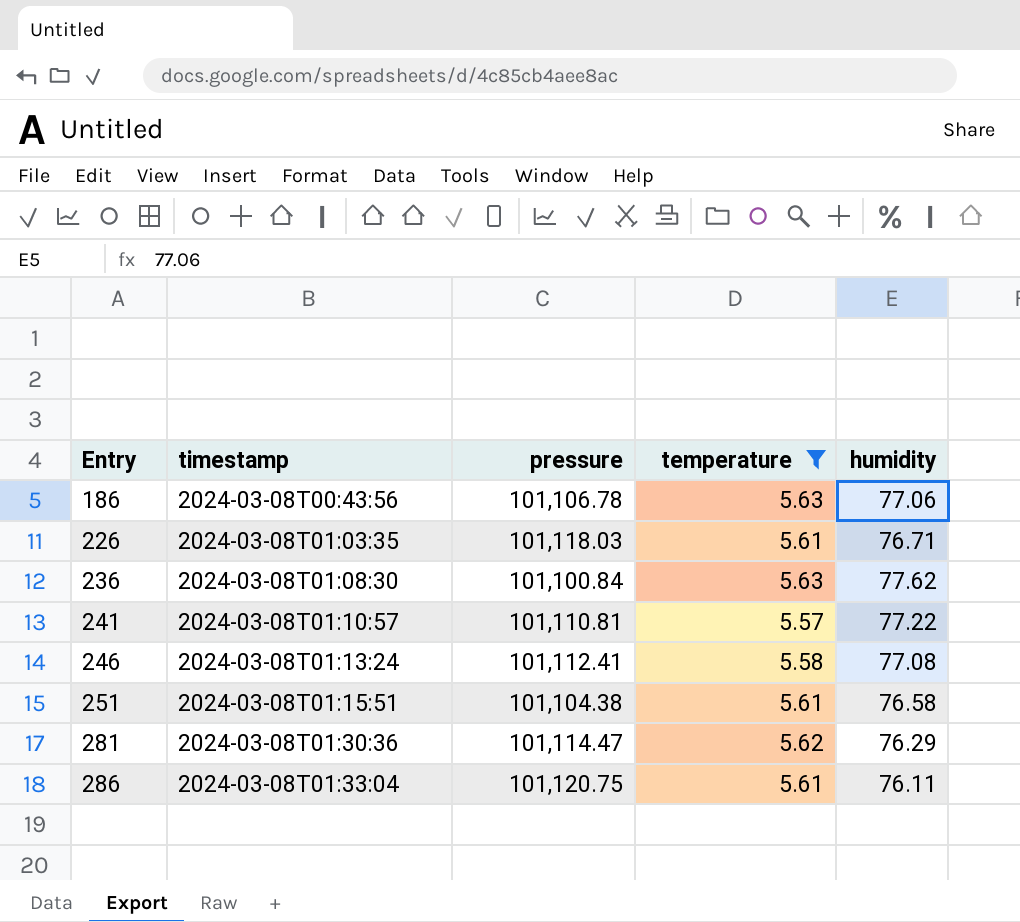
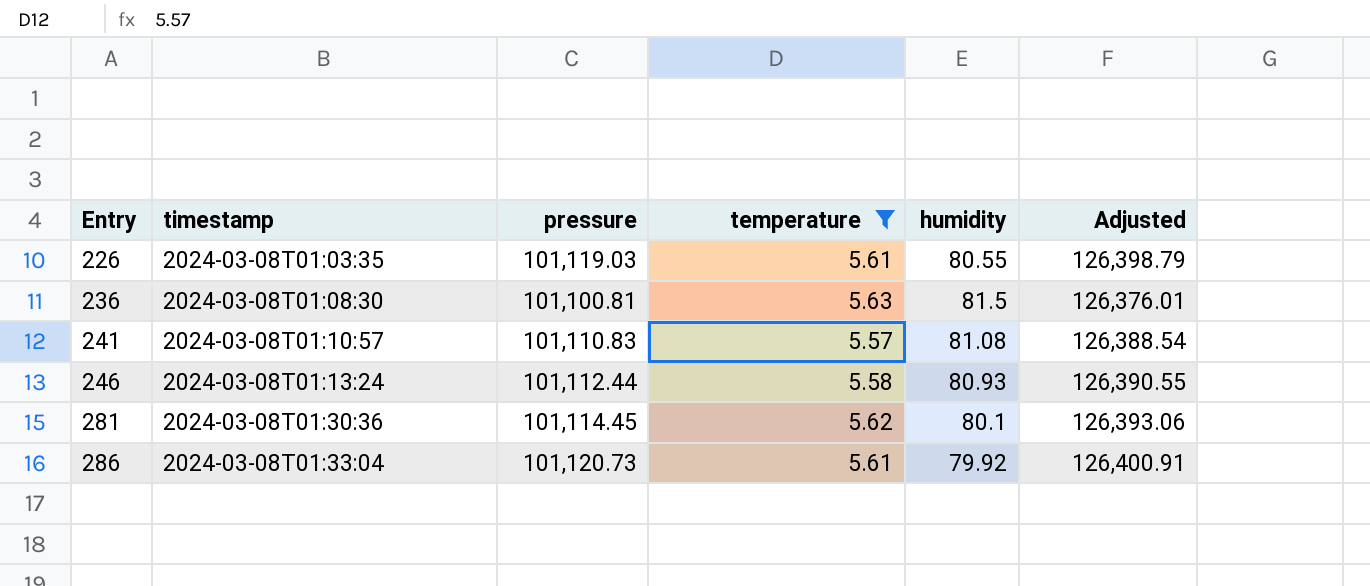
column Adjusted | formula: none -> [pressure] * 1.25
row 186: 2024-03-08T00:43:56 | 101,106.78 | 5.63 | 77.06 -> none
row 251: 2024-03-08T01:15:51 | 101,104.38 | 5.61 | 76.58 -> none
226 | pressure: 101,118.03 -> 101,119.03
226 | humidity: 76.71 -> 80.55
236 | pressure: 101,100.84 -> 101,100.81
236 | humidity: 77.62 -> 81.5
241 | pressure: 101,110.81 -> 101,110.83
241 | humidity: 77.22 -> 81.08
246 | pressure: 101,112.41 -> 101,112.44
246 | humidity: 77.08 -> 80.93
281 | pressure: 101,114.47 -> 101,114.45
281 | humidity: 76.29 -> 80.1
286 | pressure: 101,120.75 -> 101,120.73
286 | humidity: 76.11 -> 79.92

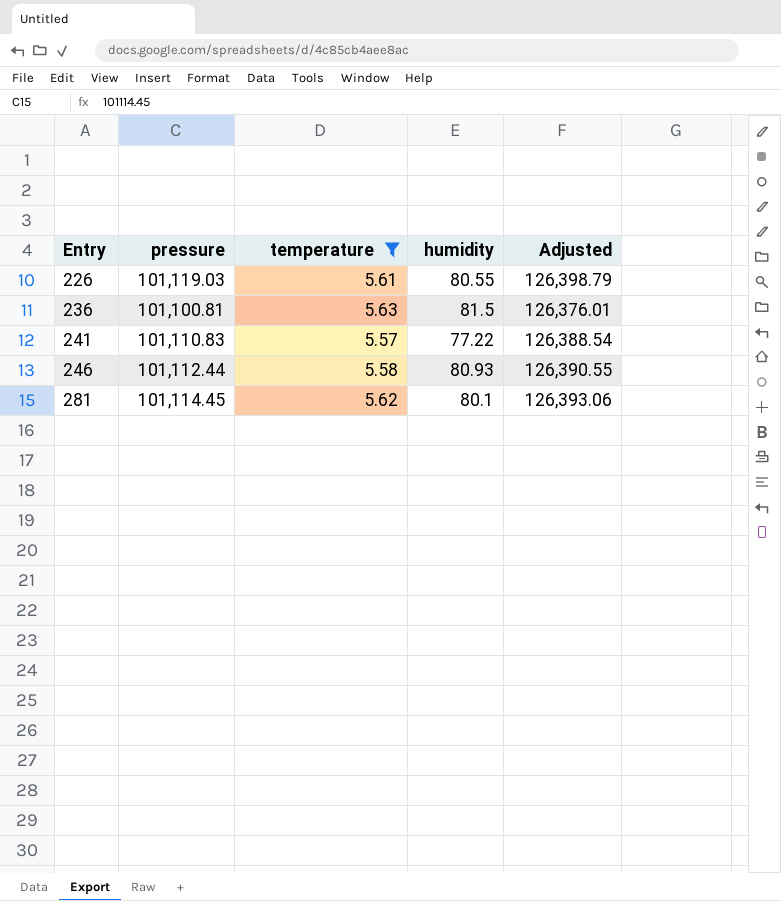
column timestamp | position: 2 -> none
row 286: 2024-03-08T01:33:04 | 101,120.73 | 5.61 | 79.92 | 126,400.91 -> none
241 | humidity: 81.08 -> 77.22

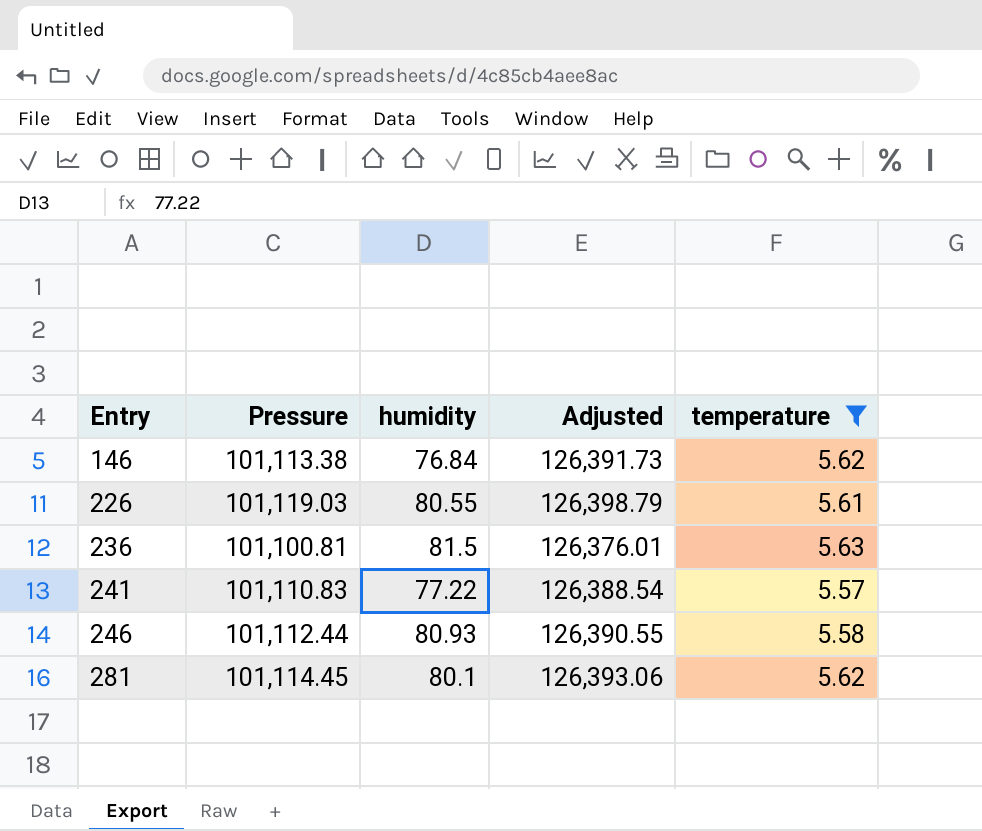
column name: pressure -> Pressure
column temperature | position: 3 -> 5
row 146: none -> 101,113.38 | 76.84 | 126,391.73 | 5.62

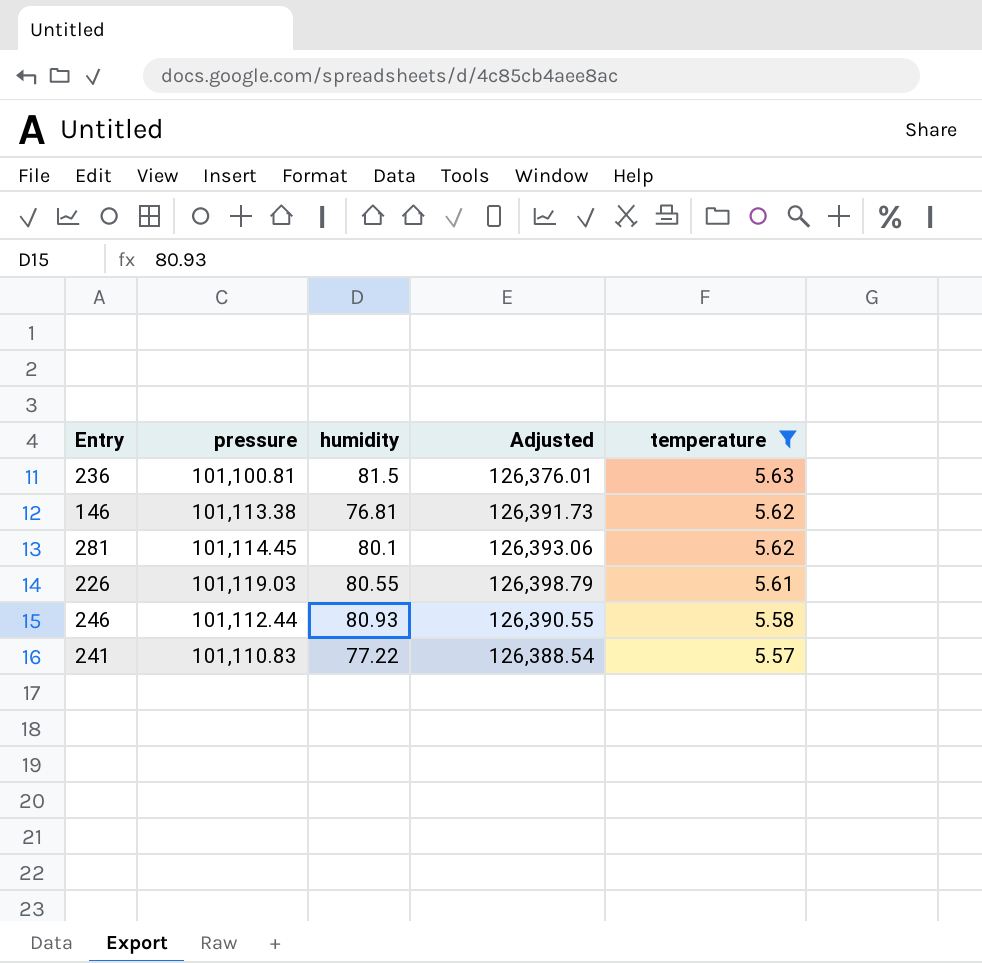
row order: Entry ascending -> temperature descending
column name: Pressure -> pressure
146 | humidity: 76.84 -> 76.81

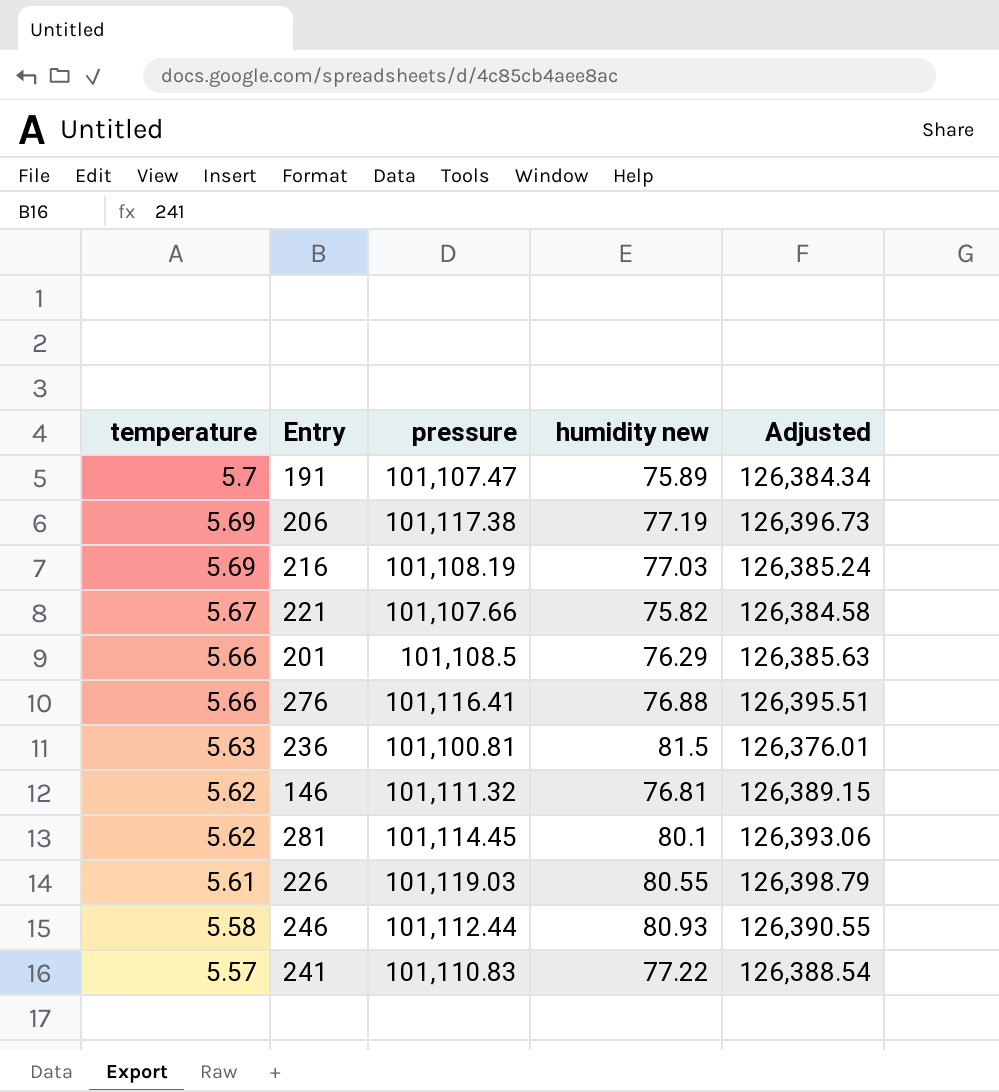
filter: temperature <= 5.63 -> none
column temperature | position: 5 -> 1
column name: humidity -> humidity new
146 | pressure: 101,113.38 -> 101,111.32
146 | Adjusted: 126,391.73 -> 126,389.15

